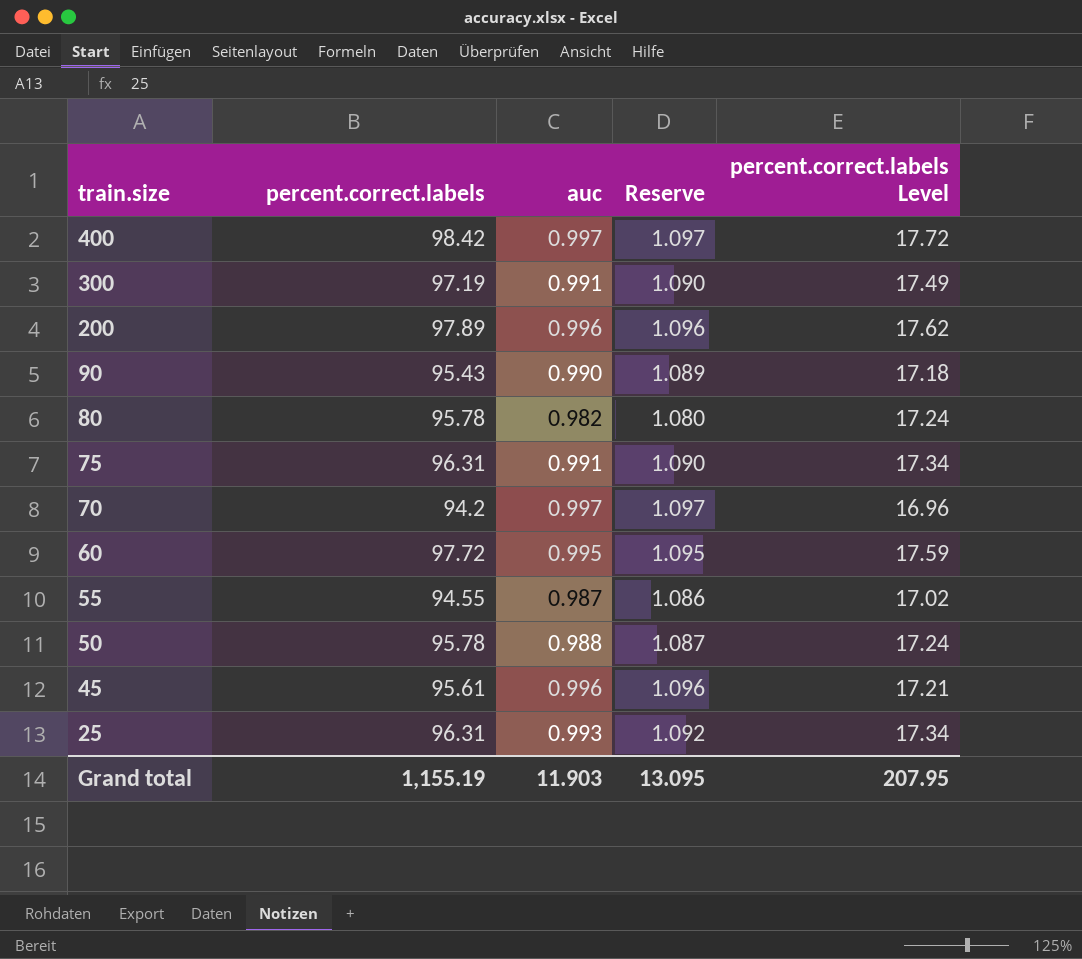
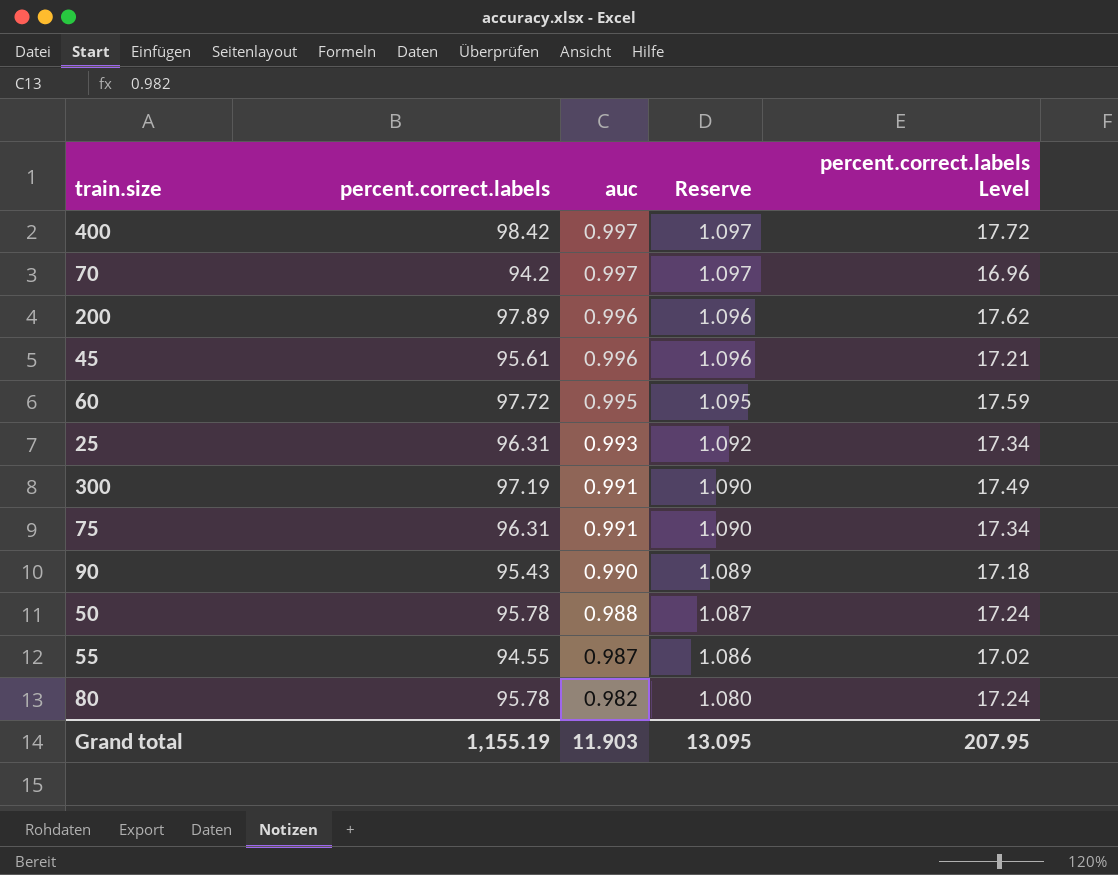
row order: train.size descending -> auc descending

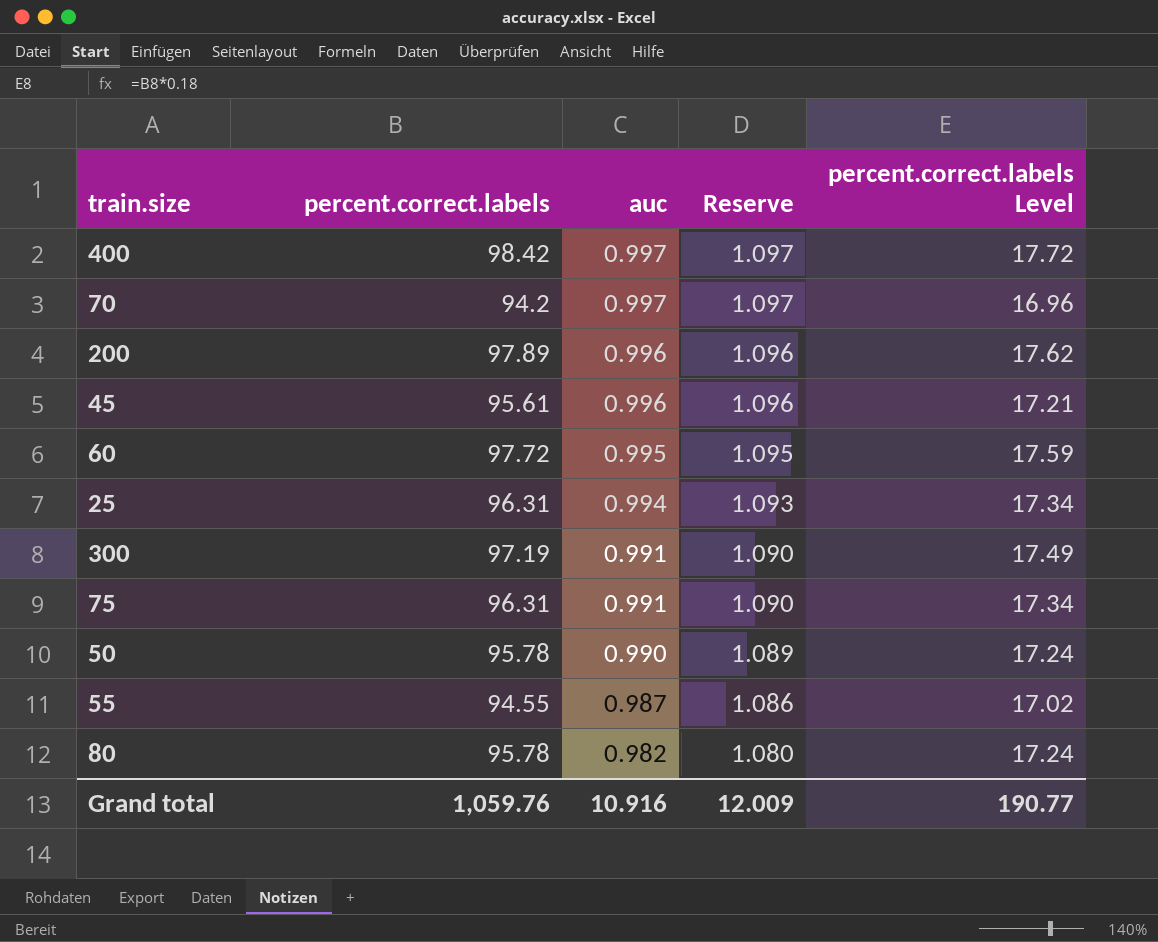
row 90: 95.43 | 0.990 | 1.089 | 17.18 -> none
25 | auc: 0.993 -> 0.994
25 | Reserve: 1.092 -> 1.093
50 | auc: 0.988 -> 0.990
50 | Reserve: 1.087 -> 1.089
Grand total | percent.correct.labels: 1,155.19 -> 1,059.76
Grand total | auc: 11.903 -> 10.916
Grand total | Reserve: 13.095 -> 12.009
Grand total | percent.correct.labels Level: 207.95 -> 190.77

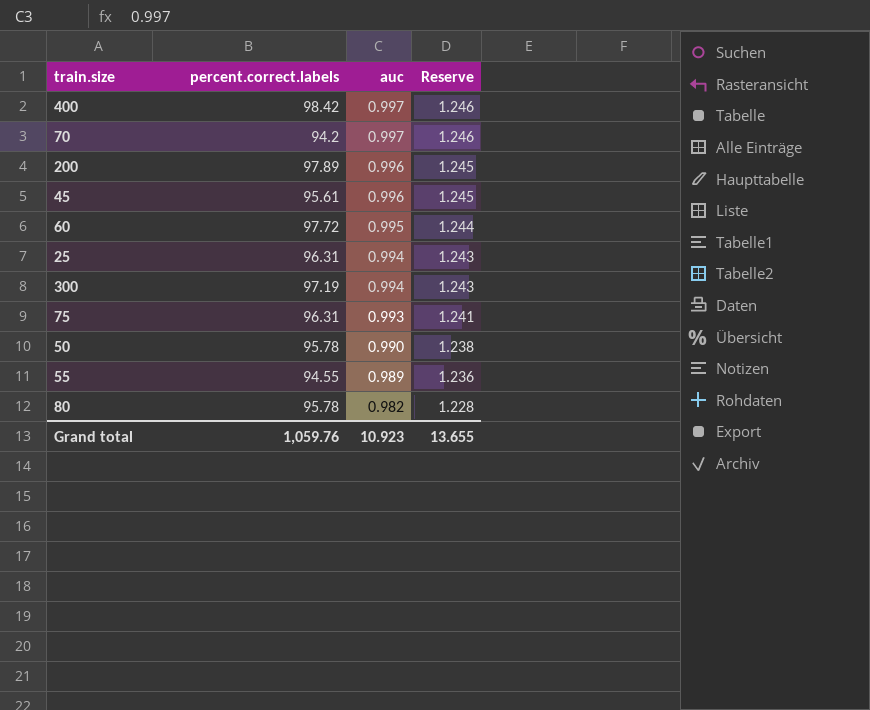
column percent.correct.labels Level | formula: [percent.correct.labels] * 0.18 -> none
column Reserve | formula: [auc] * 1.1 -> [auc] * 1.25
300 | auc: 0.991 -> 0.994
75 | auc: 0.991 -> 0.993
55 | auc: 0.987 -> 0.989
Grand total | auc: 10.916 -> 10.923
Grand total | Reserve: 12.009 -> 13.655

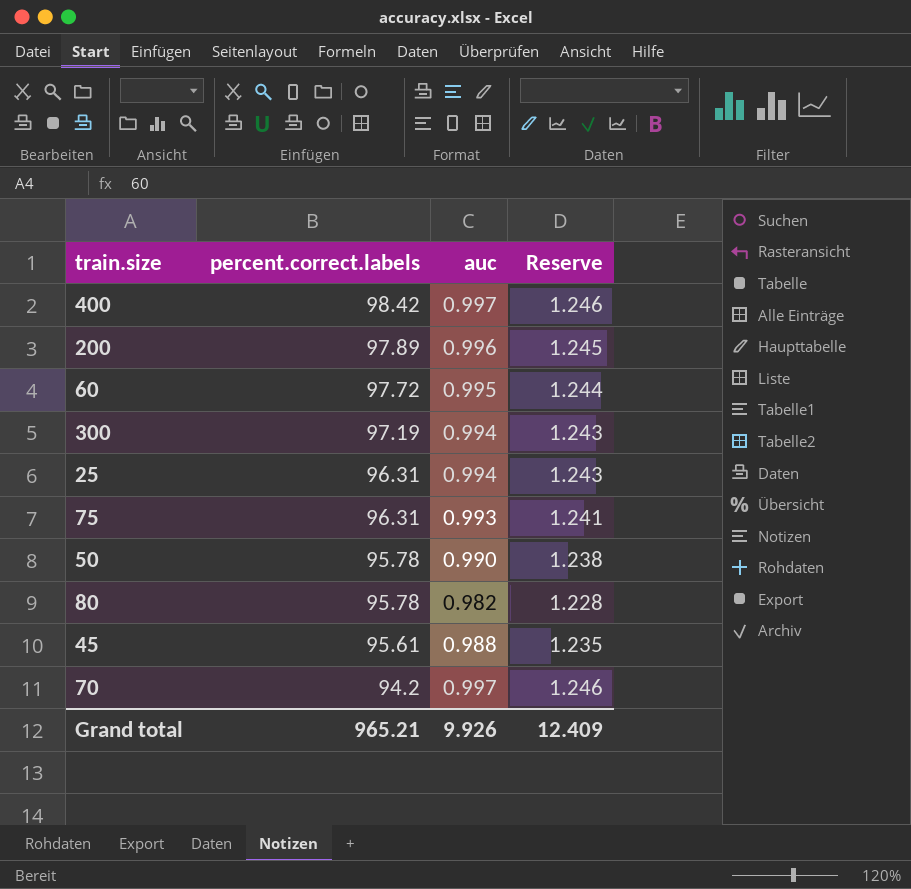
row order: auc descending -> percent.correct.labels descending
row 55: 94.55 | 0.989 | 1.236 -> none
45 | auc: 0.996 -> 0.988
45 | Reserve: 1.245 -> 1.235
Grand total | percent.correct.labels: 1,059.76 -> 965.21
Grand total | auc: 10.923 -> 9.926
Grand total | Reserve: 13.655 -> 12.409

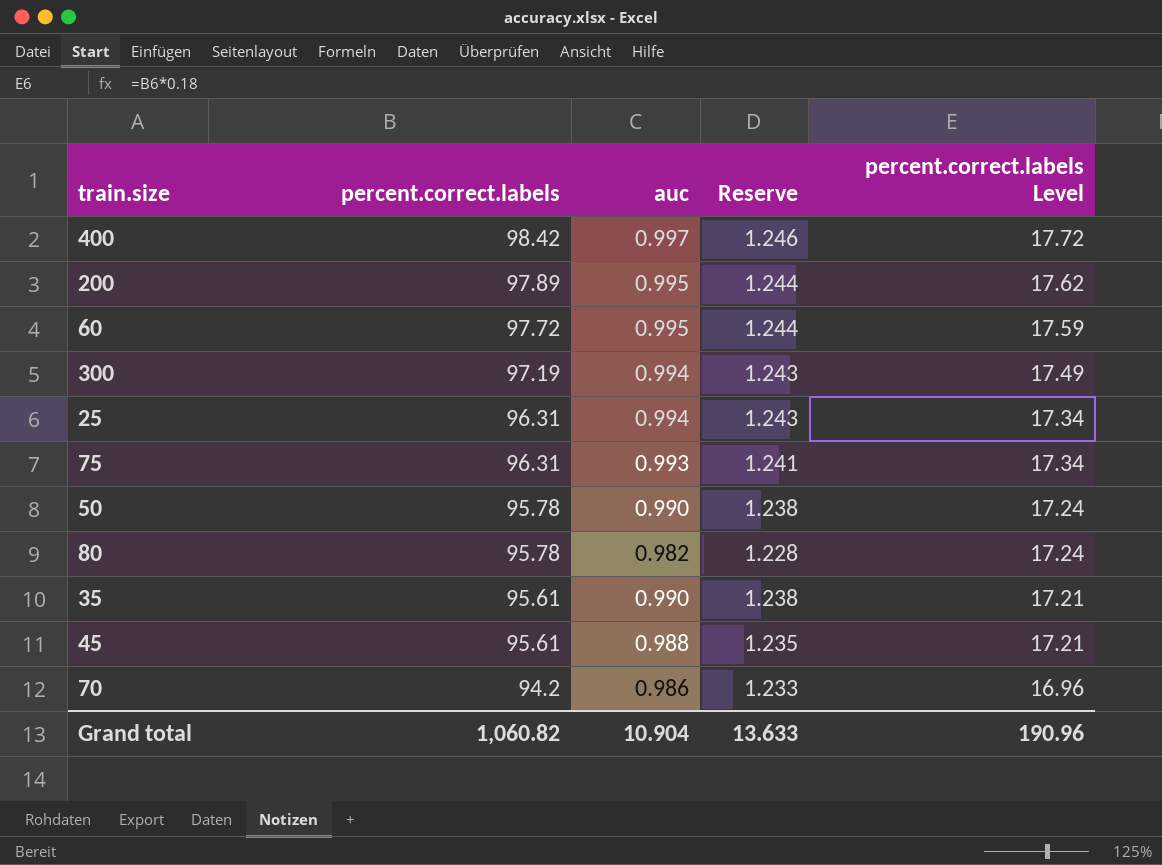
column percent.correct.labels Level | formula: none -> [percent.correct.labels] * 0.18
200 | auc: 0.996 -> 0.995
200 | Reserve: 1.245 -> 1.244
row 35: none -> 95.61 | 0.990 | 1.238 | 17.21
70 | auc: 0.997 -> 0.986
70 | Reserve: 1.246 -> 1.233
Grand total | percent.correct.labels: 965.21 -> 1,060.82
Grand total | auc: 9.926 -> 10.904
Grand total | Reserve: 12.409 -> 13.633

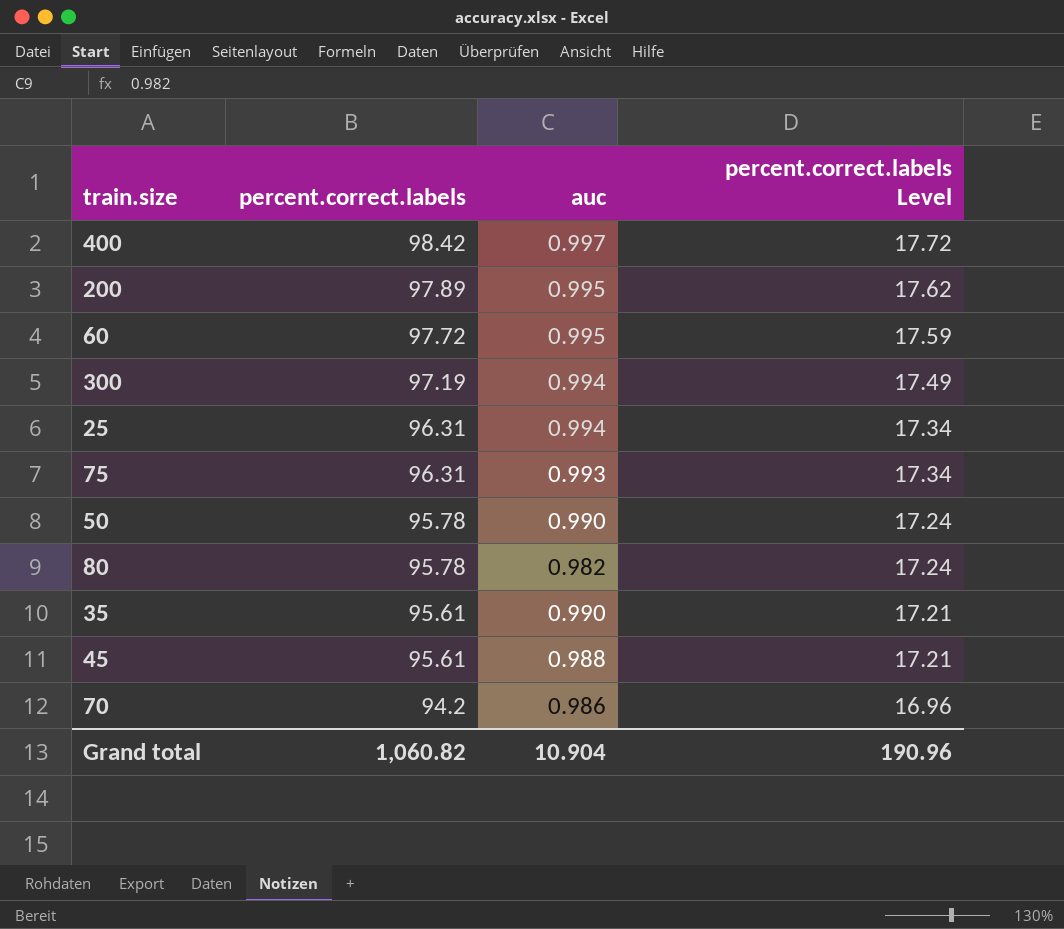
column Reserve | formula: [auc] * 1.25 -> none

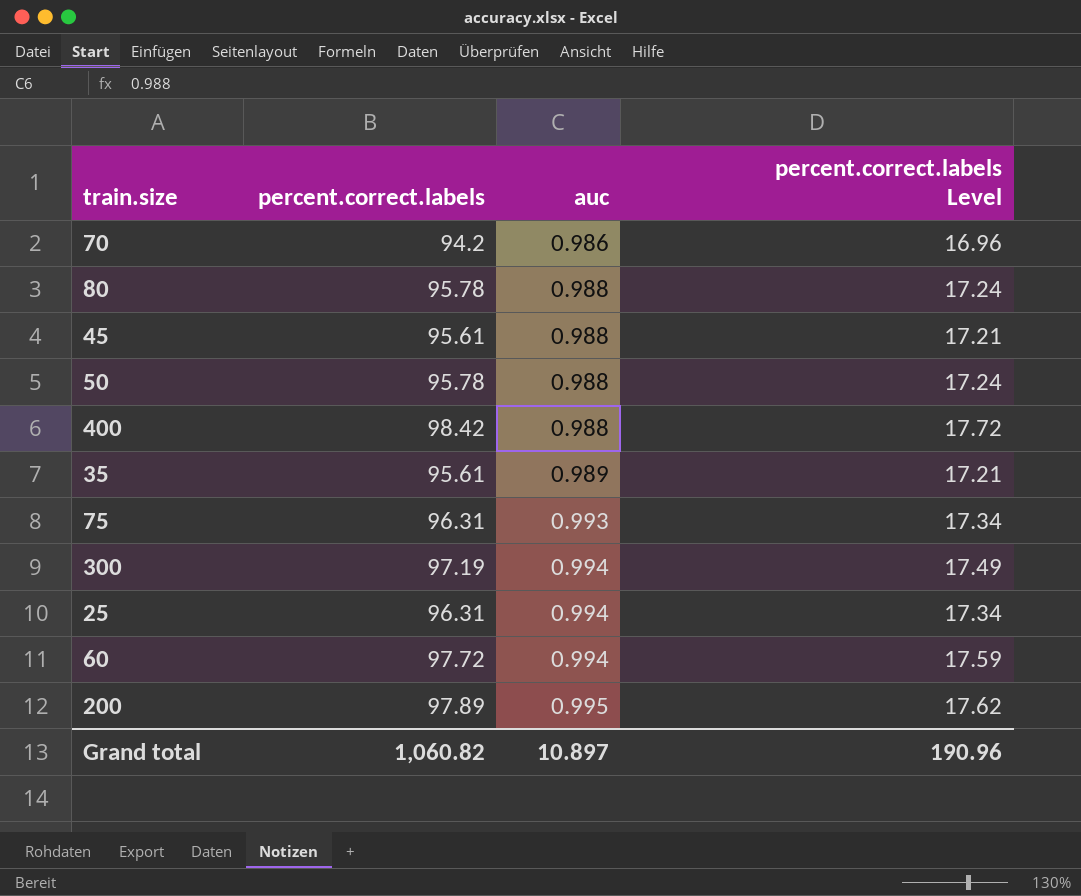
row order: percent.correct.labels descending -> auc ascending
80 | auc: 0.982 -> 0.988
50 | auc: 0.990 -> 0.988
400 | auc: 0.997 -> 0.988
35 | auc: 0.990 -> 0.989
60 | auc: 0.995 -> 0.994
Grand total | auc: 10.904 -> 10.897

